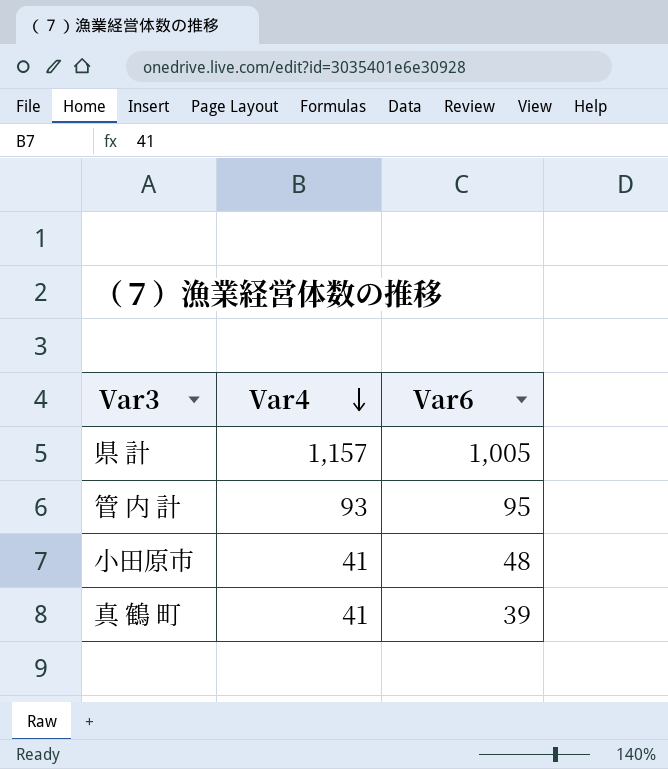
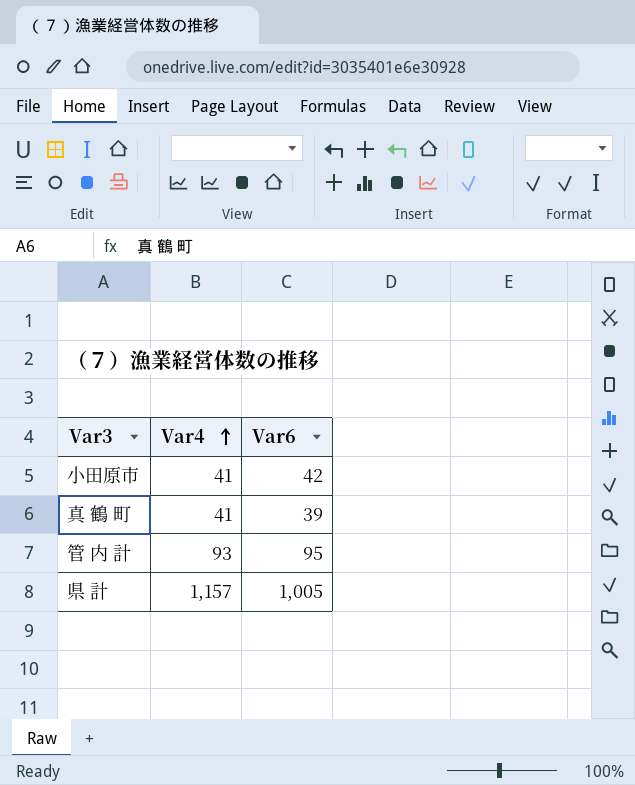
row order: Var4 descending -> Var4 ascending
小田原市 | Var6: 48 -> 42

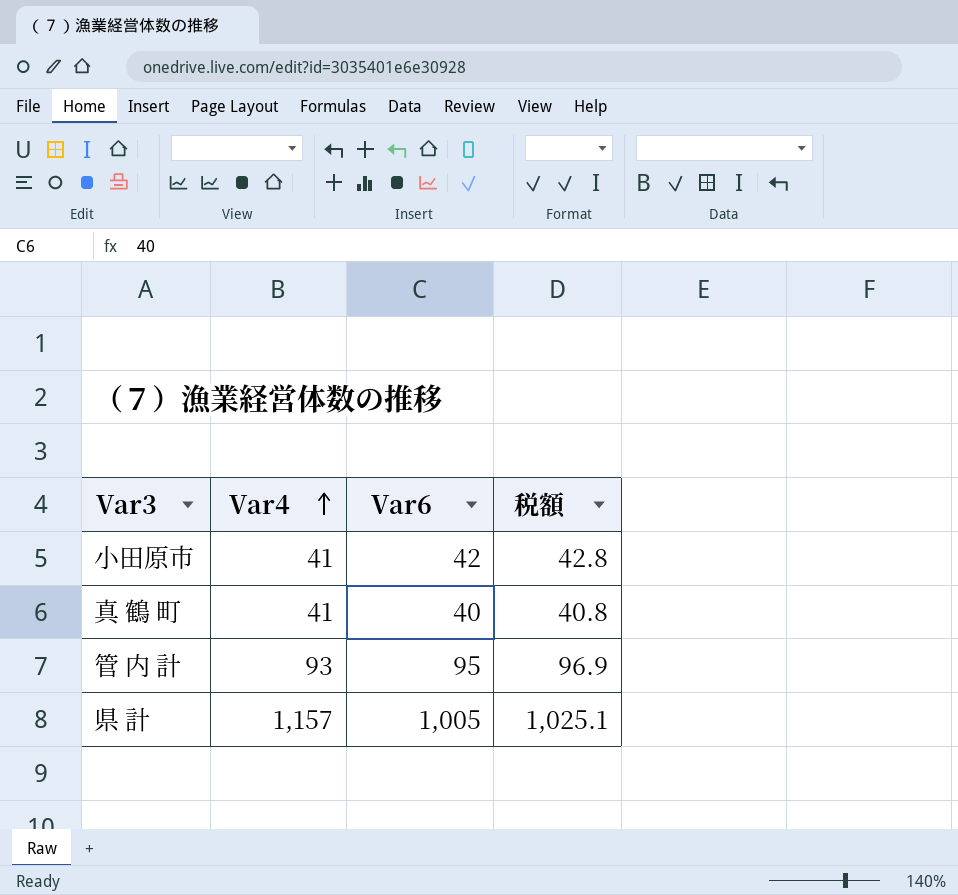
column 税額 | formula: none -> [Var6] * 1.02
真 鶴 町 | Var6: 39 -> 40

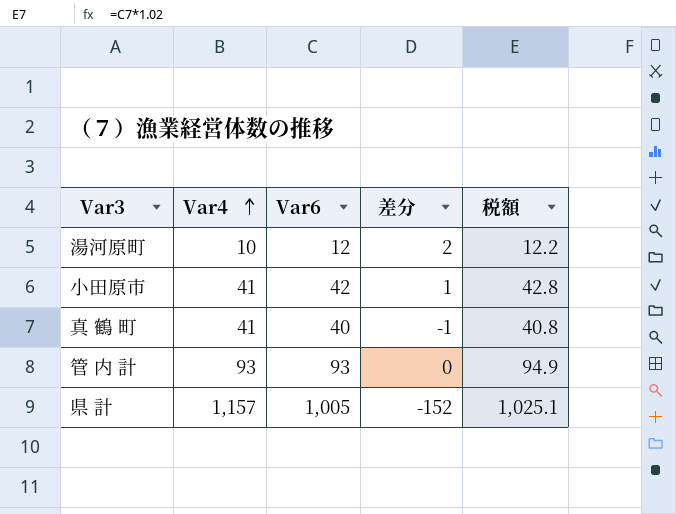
column 差分 | formula: none -> [Var6] - [Var4]
row 湯河原町: none -> 10 | 12 | 2 | 12.2
管 内 計 | Var6: 95 -> 93
管 内 計 | 税額: 96.9 -> 94.9

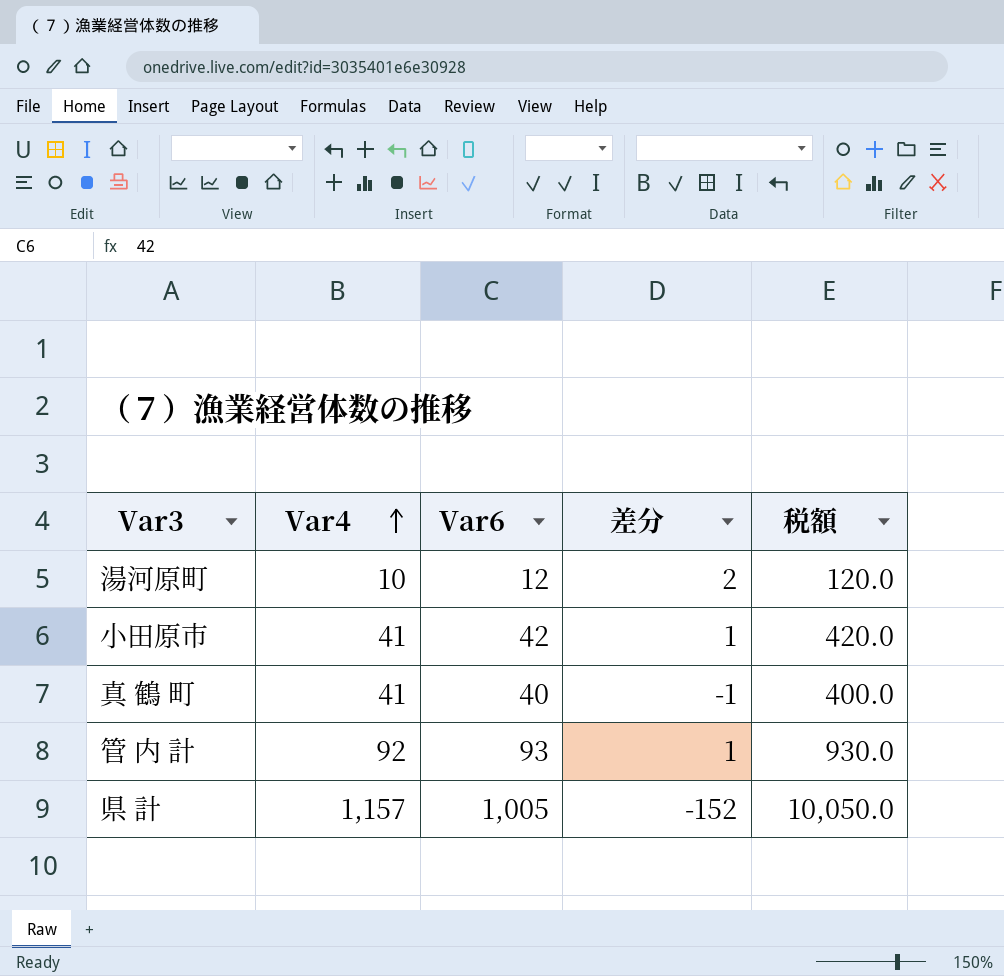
column 税額 | formula: [Var6] * 1.02 -> [Var6] * 10
管 内 計 | Var4: 93 -> 92
管 内 計 | 差分: 0 -> 1

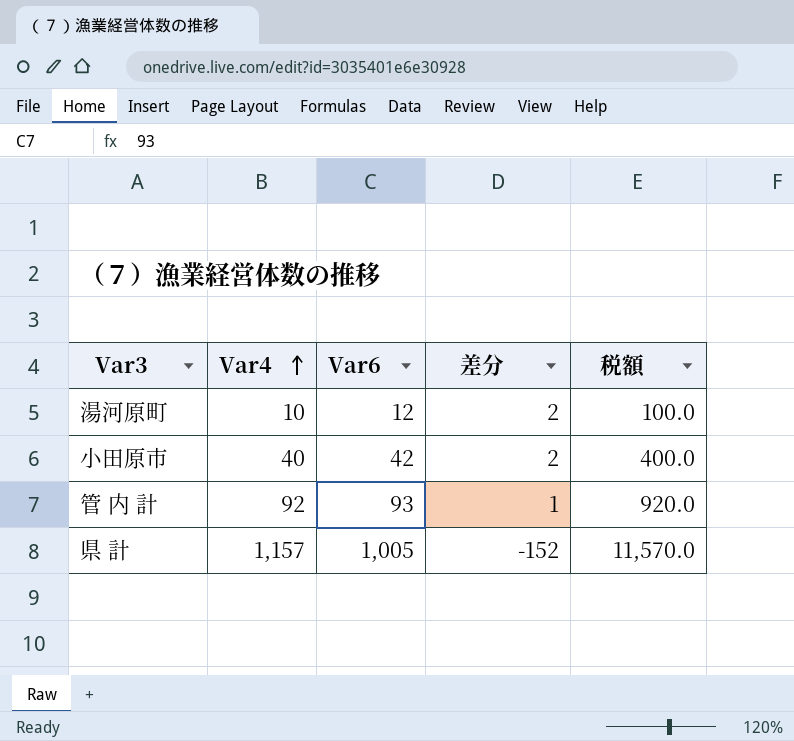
column 税額 | formula: [Var6] * 10 -> [Var4] * 10
row 真 鶴 町: 41 | 40 | -1 | 400.0 -> none
小田原市 | Var4: 41 -> 40
小田原市 | 差分: 1 -> 2

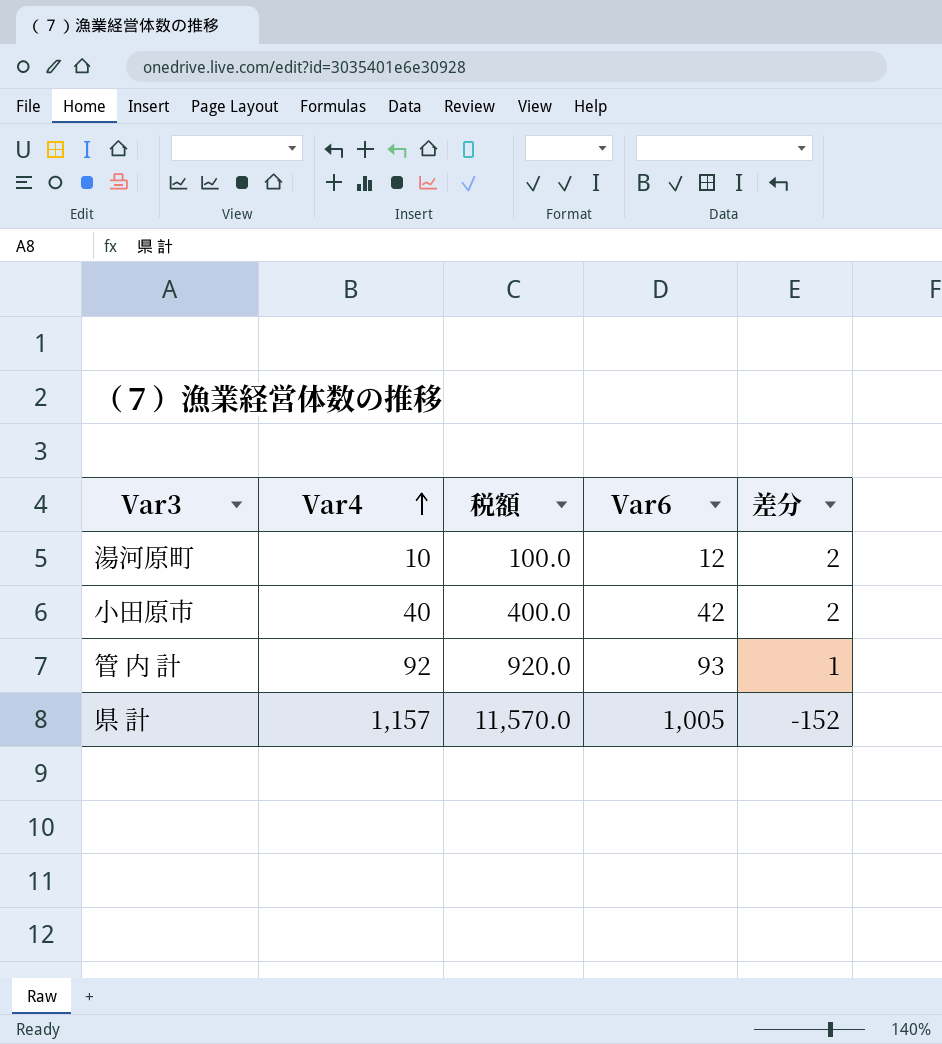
column 税額 | position: 5 -> 3

